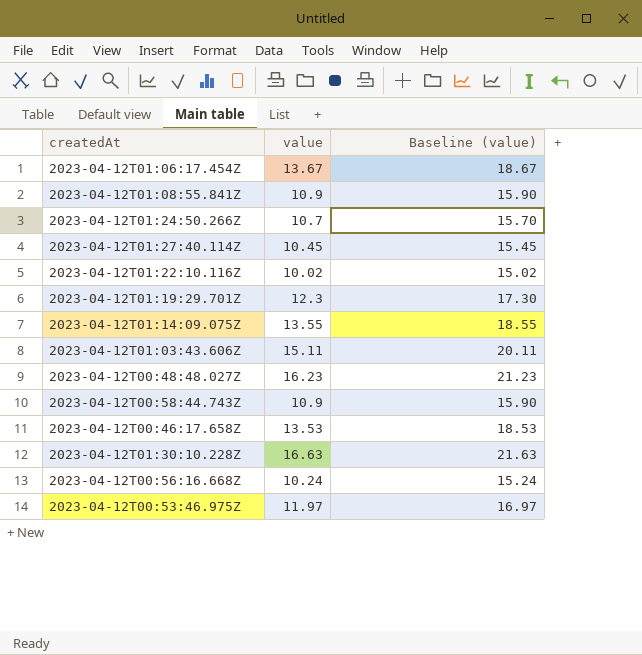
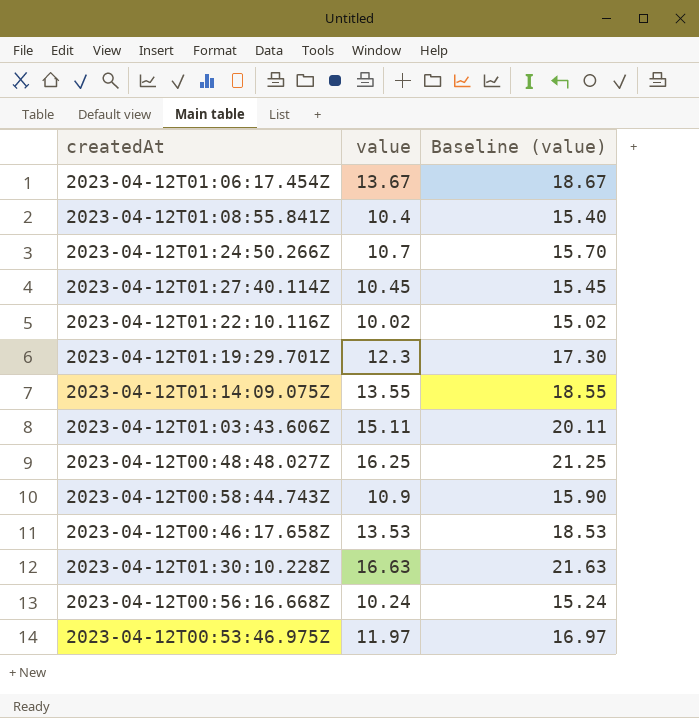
2023-04-12T01:08:55.841Z | value: 10.9 -> 10.4
2023-04-12T01:08:55.841Z | Baseline (value): 15.90 -> 15.40
2023-04-12T00:48:48.027Z | value: 16.23 -> 16.25
2023-04-12T00:48:48.027Z | Baseline (value): 21.23 -> 21.25

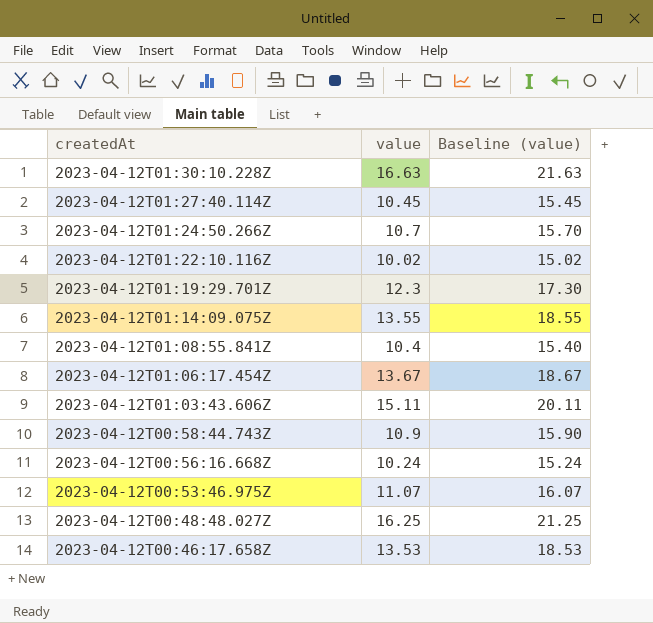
row order: none -> createdAt descending
2023-04-12T00:53:46.975Z | value: 11.97 -> 11.07
2023-04-12T00:53:46.975Z | Baseline (value): 16.97 -> 16.07

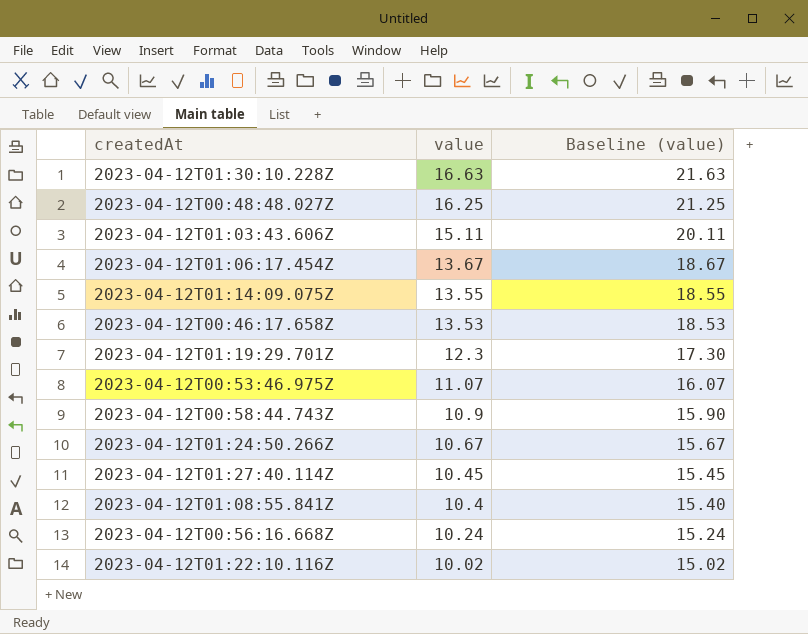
row order: createdAt descending -> value descending
2023-04-12T01:24:50.266Z | value: 10.7 -> 10.67
2023-04-12T01:24:50.266Z | Baseline (value): 15.70 -> 15.67

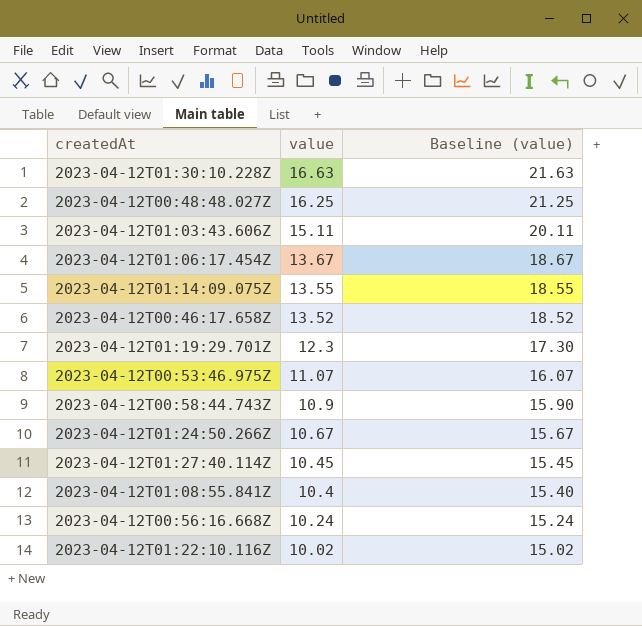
2023-04-12T00:46:17.658Z | value: 13.53 -> 13.52
2023-04-12T00:46:17.658Z | Baseline (value): 18.53 -> 18.52

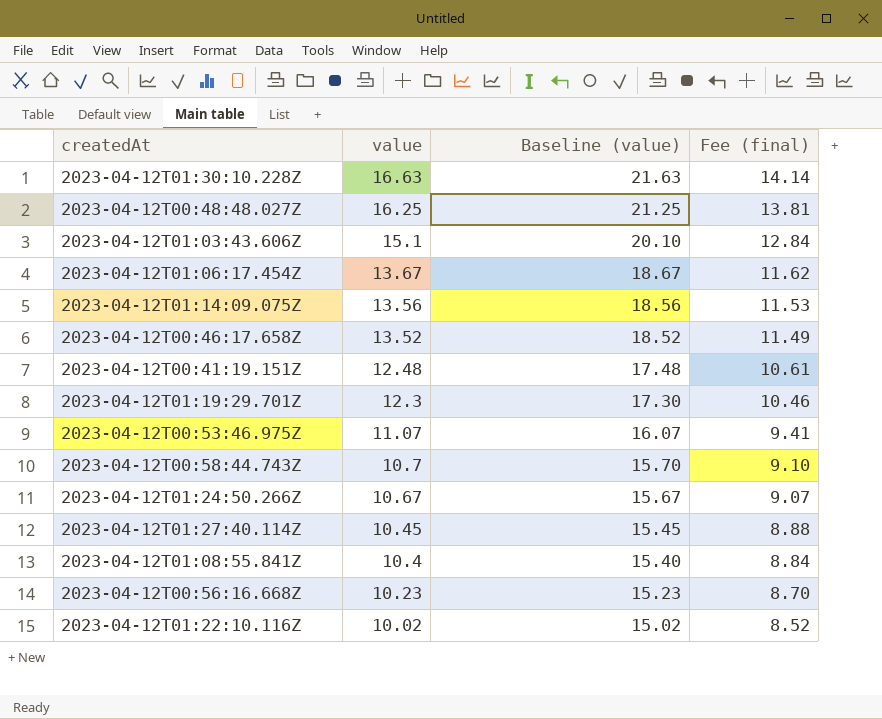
column Fee (final) | formula: none -> [value] * 0.85
2023-04-12T01:03:43.606Z | value: 15.11 -> 15.1
2023-04-12T01:03:43.606Z | Baseline (value): 20.11 -> 20.10
2023-04-12T01:14:09.075Z | value: 13.55 -> 13.56
2023-04-12T01:14:09.075Z | Baseline (value): 18.55 -> 18.56
row 2023-04-12T00:41:19.151Z: none -> 12.48 | 17.48 | 10.61
2023-04-12T00:58:44.743Z | value: 10.9 -> 10.7
2023-04-12T00:58:44.743Z | Baseline (value): 15.90 -> 15.70
2023-04-12T00:56:16.668Z | value: 10.24 -> 10.23
2023-04-12T00:56:16.668Z | Baseline (value): 15.24 -> 15.23

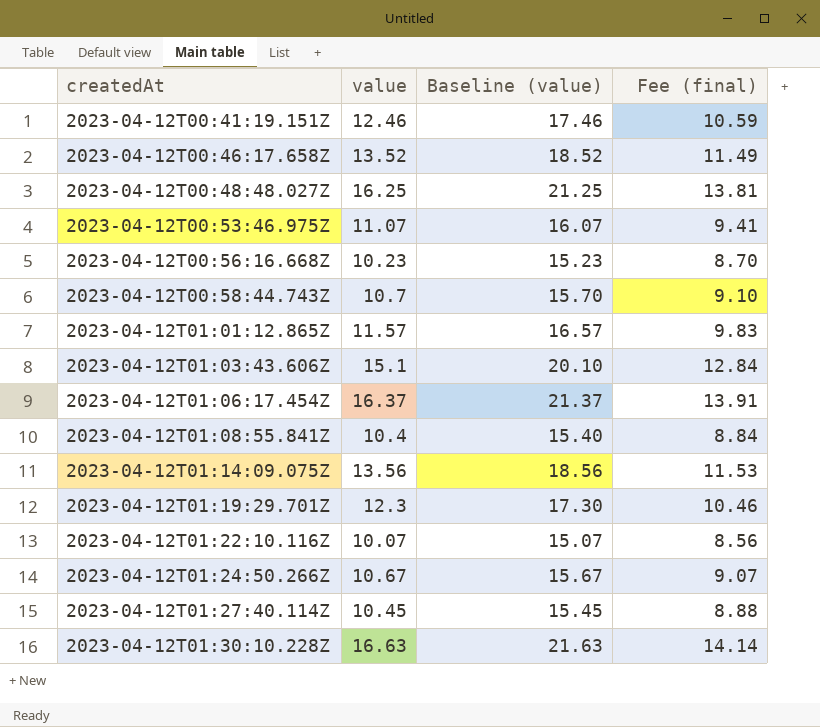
row order: value descending -> createdAt ascending
2023-04-12T00:41:19.151Z | value: 12.48 -> 12.46
2023-04-12T00:41:19.151Z | Baseline (value): 17.48 -> 17.46
2023-04-12T00:41:19.151Z | Fee (final): 10.61 -> 10.59
row 2023-04-12T01:01:12.865Z: none -> 11.57 | 16.57 | 9.83
2023-04-12T01:06:17.454Z | value: 13.67 -> 16.37
2023-04-12T01:06:17.454Z | Baseline (value): 18.67 -> 21.37
2023-04-12T01:06:17.454Z | Fee (final): 11.62 -> 13.91
2023-04-12T01:22:10.116Z | value: 10.02 -> 10.07
2023-04-12T01:22:10.116Z | Baseline (value): 15.02 -> 15.07
2023-04-12T01:22:10.116Z | Fee (final): 8.52 -> 8.56

